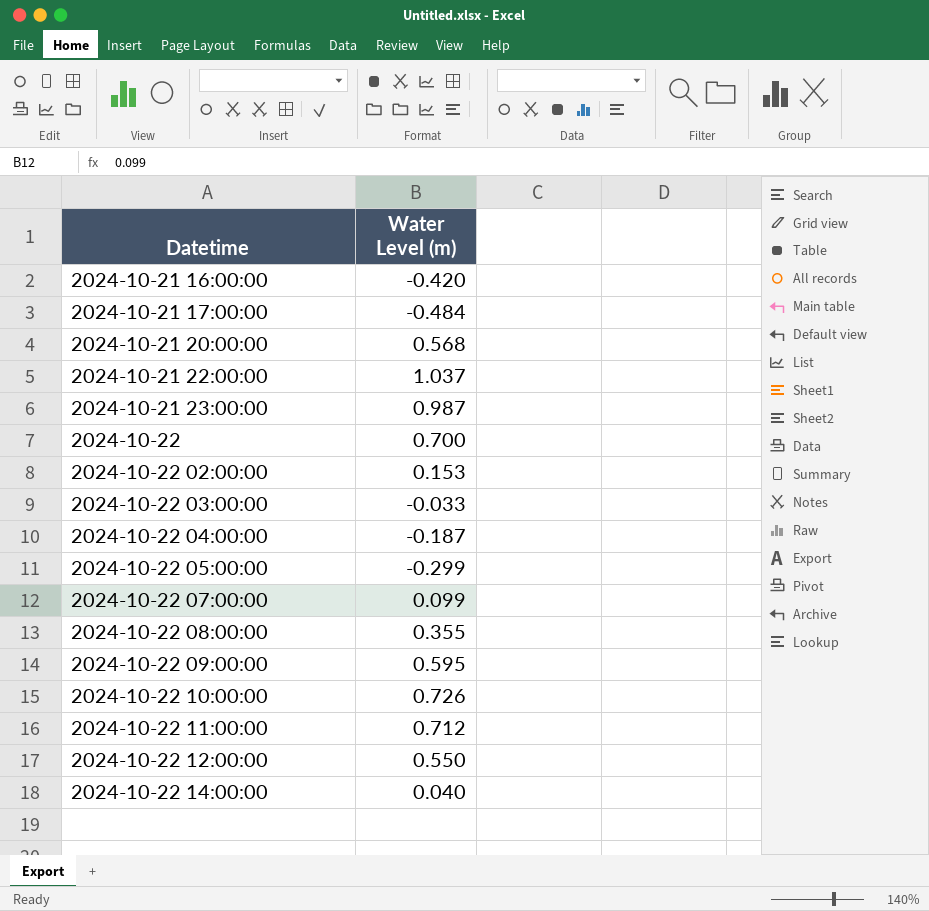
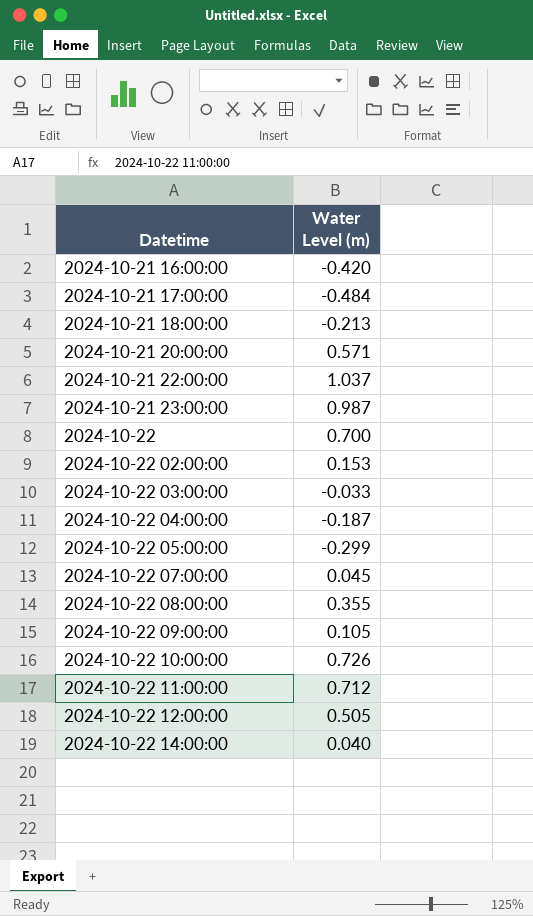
row 2024-10-21 18:00:00: none -> -0.213
2024-10-21 20:00:00 | Water Level (m): 0.568 -> 0.571
2024-10-22 07:00:00 | Water Level (m): 0.099 -> 0.045
2024-10-22 09:00:00 | Water Level (m): 0.595 -> 0.105
2024-10-22 12:00:00 | Water Level (m): 0.550 -> 0.505

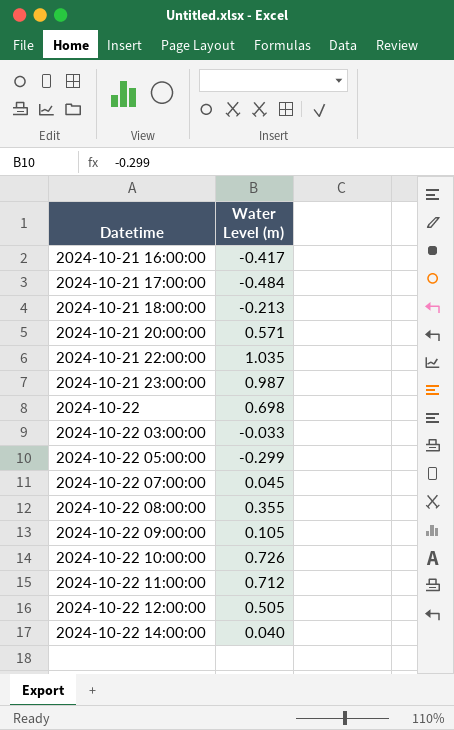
row 2024-10-22 02:00:00: 0.153 -> none
row 2024-10-22 04:00:00: -0.187 -> none
2024-10-21 16:00:00 | Water Level (m): -0.420 -> -0.417
2024-10-21 22:00:00 | Water Level (m): 1.037 -> 1.035
2024-10-22 | Water Level (m): 0.700 -> 0.698

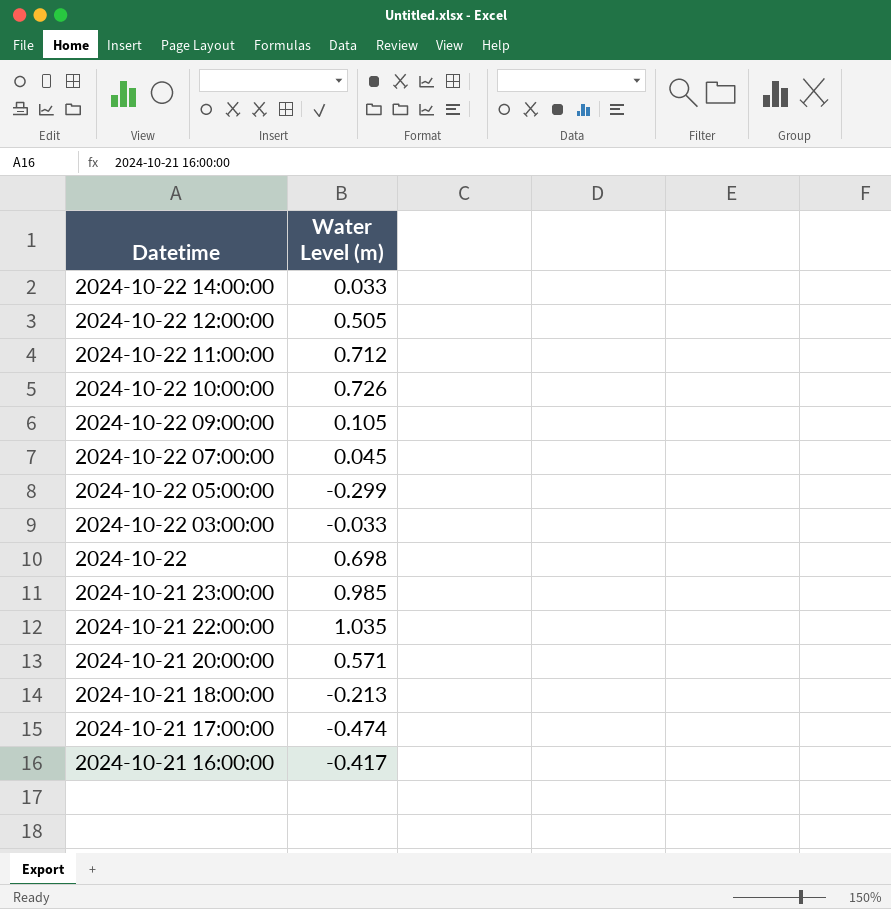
row order: Datetime ascending -> Datetime descending
row 2024-10-22 08:00:00: 0.355 -> none
2024-10-22 14:00:00 | Water Level (m): 0.040 -> 0.033
2024-10-21 23:00:00 | Water Level (m): 0.987 -> 0.985
2024-10-21 17:00:00 | Water Level (m): -0.484 -> -0.474

